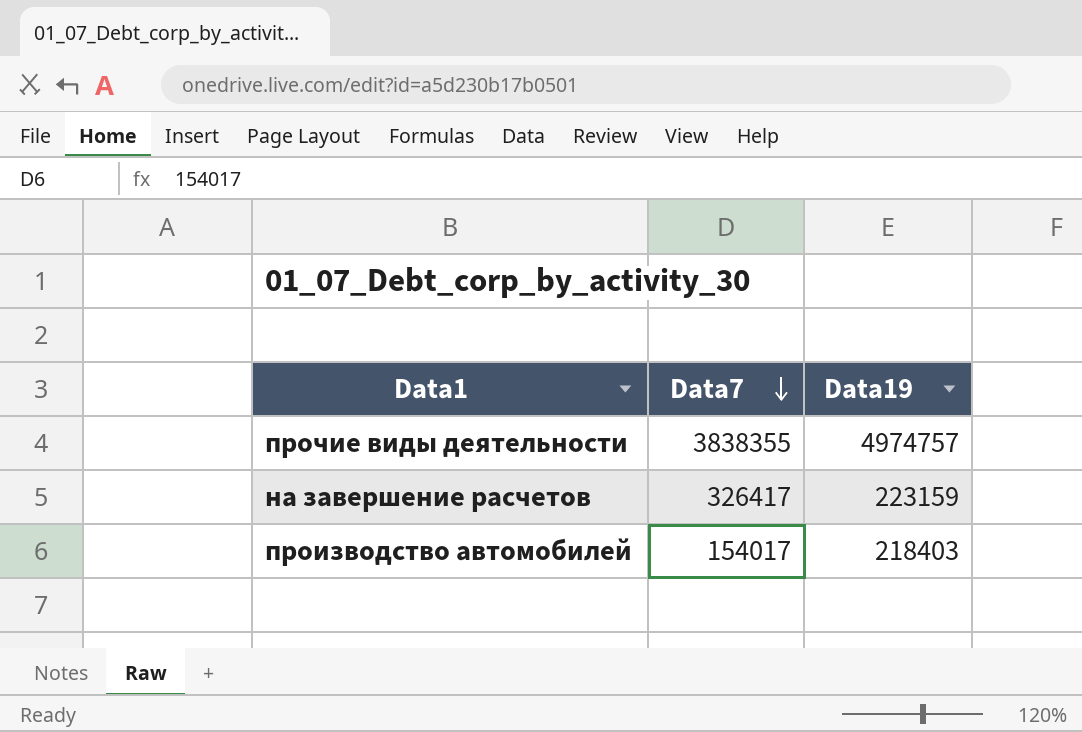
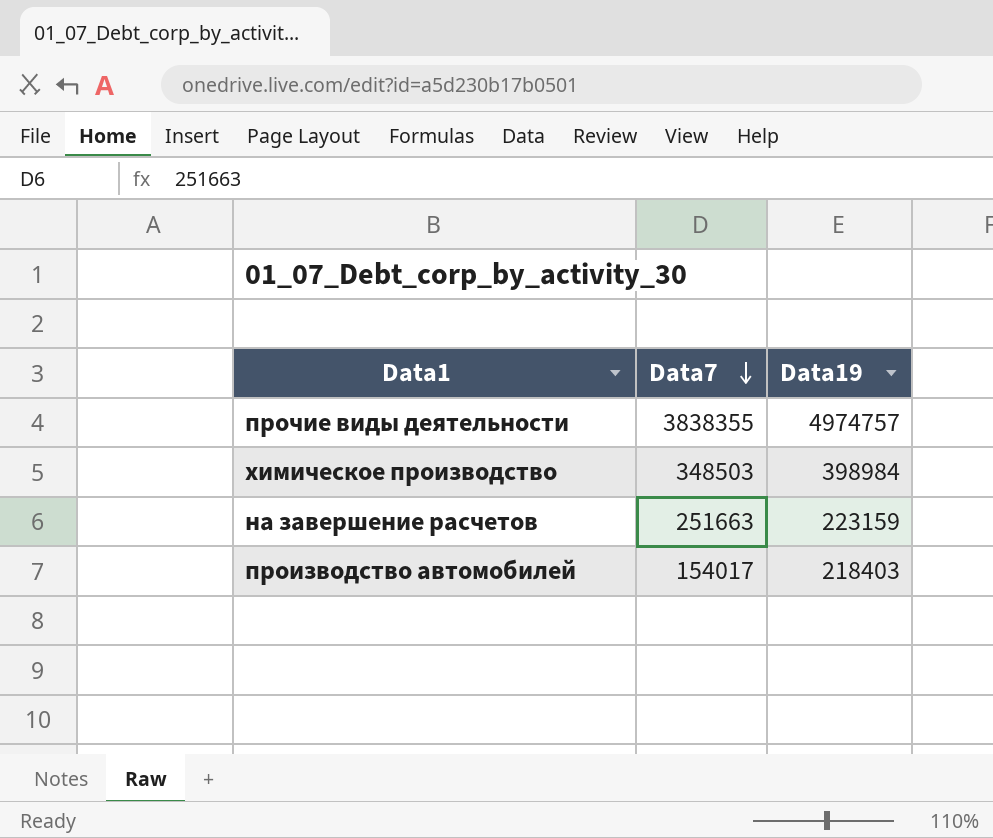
row химическое производство: none -> 348503 | 398984
на завершение расчетов | Data7: 326417 -> 251663

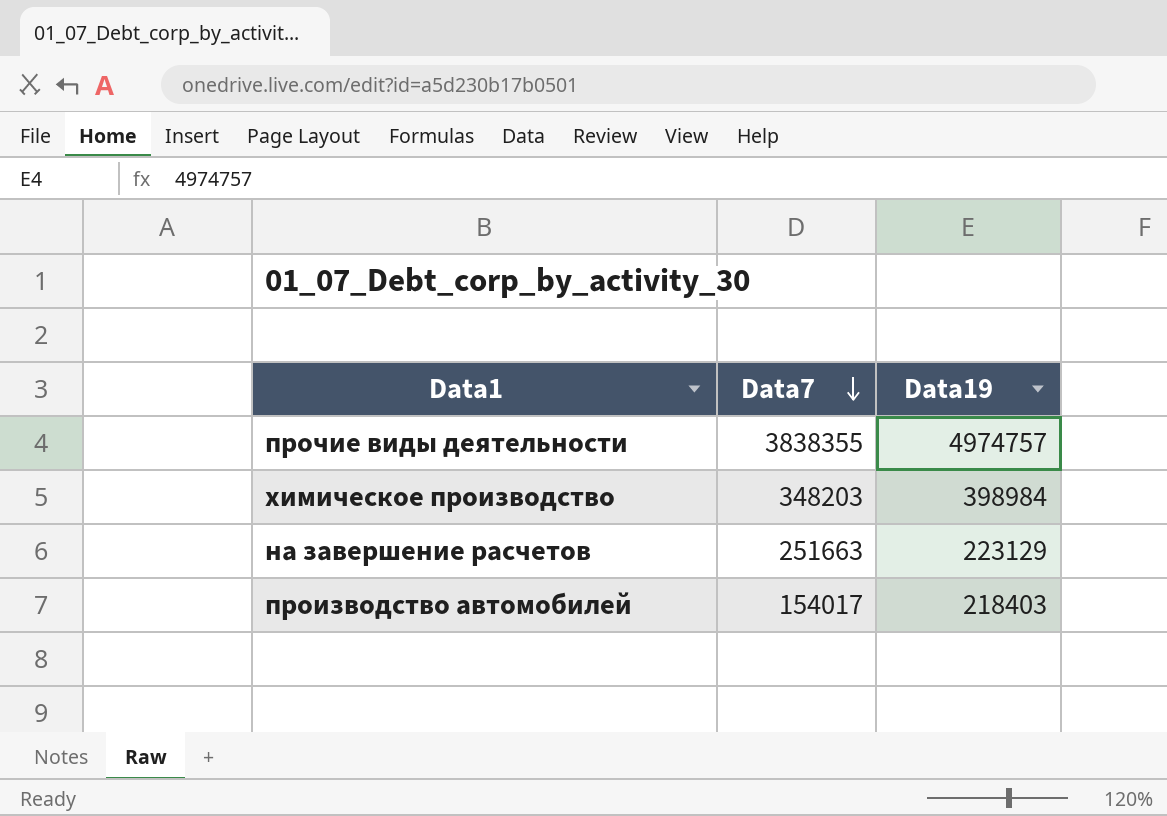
химическое производство | Data7: 348503 -> 348203
на завершение расчетов | Data19: 223159 -> 223129

